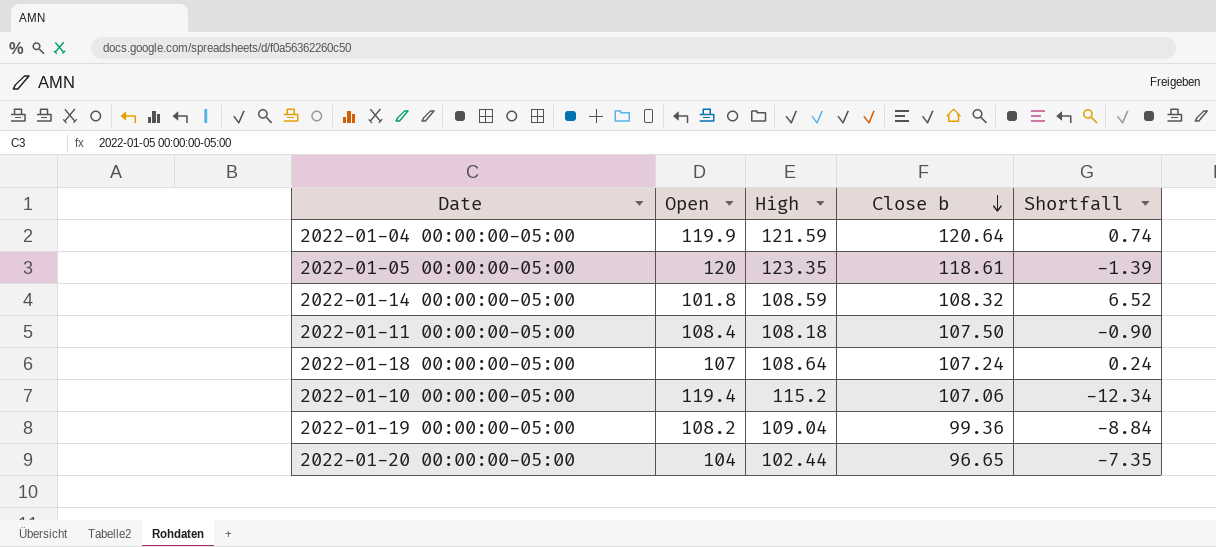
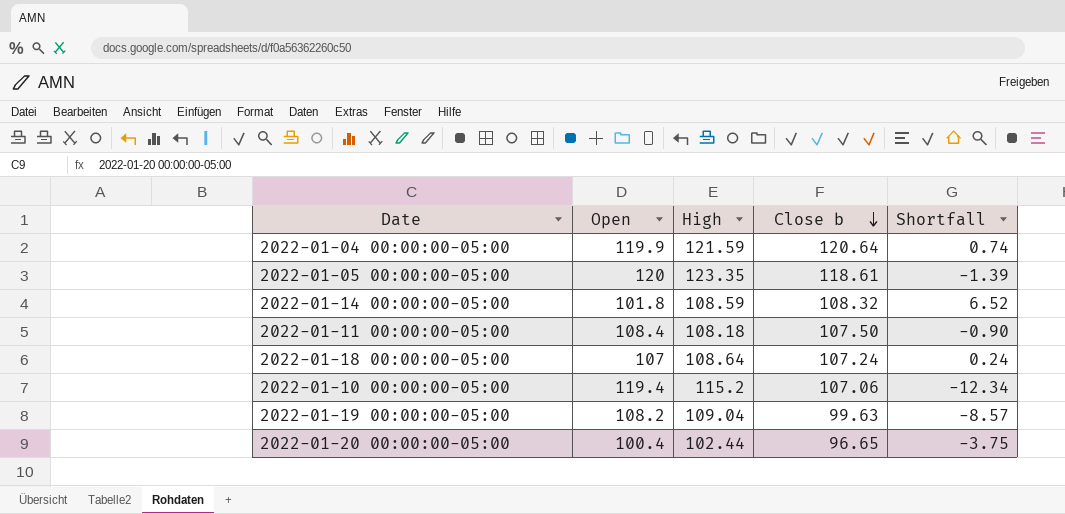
2022-01-19 00:00:00-05:00 | Close b: 99.36 -> 99.63
2022-01-19 00:00:00-05:00 | Shortfall: -8.84 -> -8.57
2022-01-20 00:00:00-05:00 | Open: 104 -> 100.4
2022-01-20 00:00:00-05:00 | Shortfall: -7.35 -> -3.75

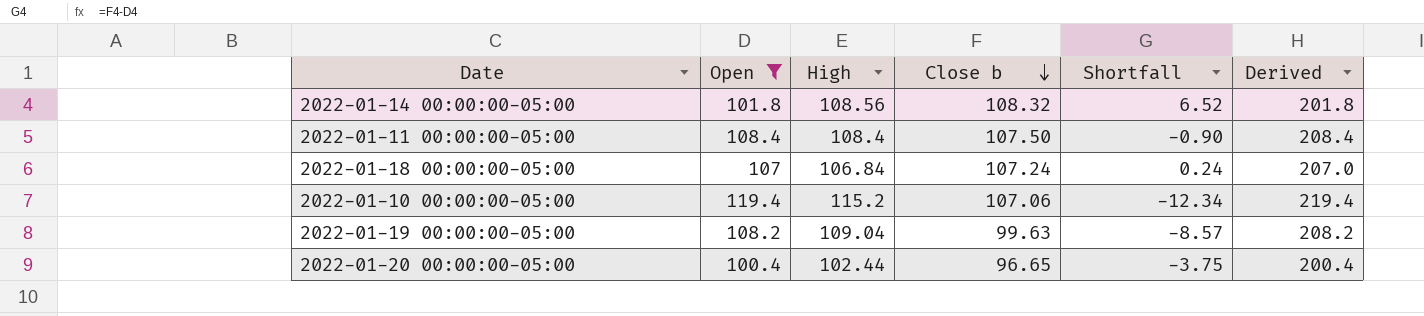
filter: none -> Open <= 119.4
column Derived | formula: none -> [Open] + 100
2022-01-14 00:00:00-05:00 | High: 108.59 -> 108.56
2022-01-11 00:00:00-05:00 | High: 108.18 -> 108.4
2022-01-18 00:00:00-05:00 | High: 108.64 -> 106.84

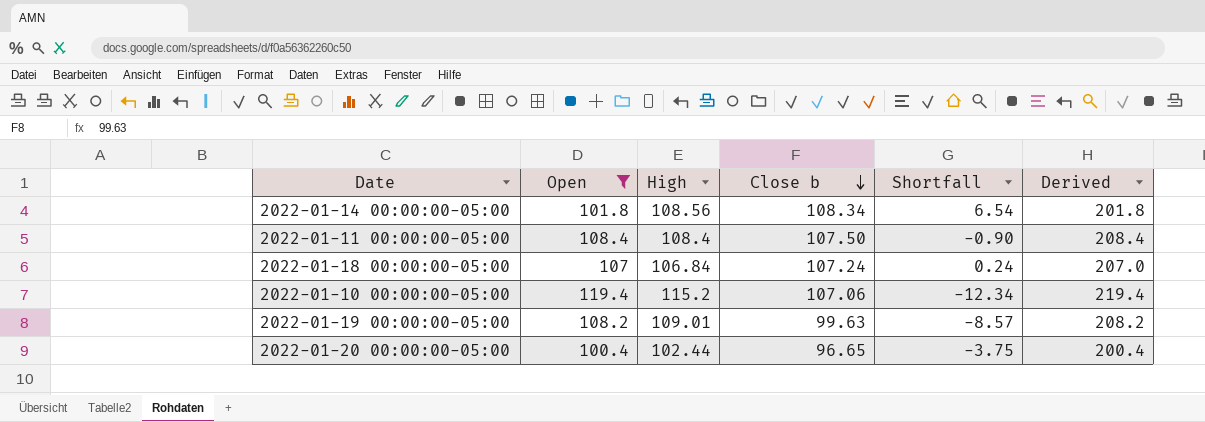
2022-01-14 00:00:00-05:00 | Close b: 108.32 -> 108.34
2022-01-14 00:00:00-05:00 | Shortfall: 6.52 -> 6.54
2022-01-19 00:00:00-05:00 | High: 109.04 -> 109.01

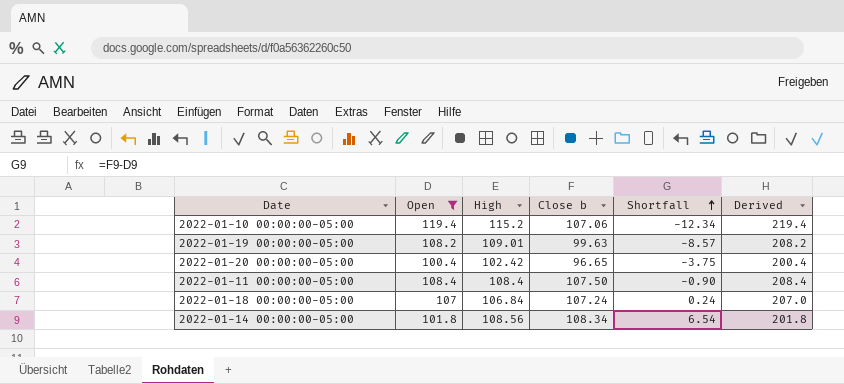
row order: Close b descending -> Shortfall ascending
2022-01-20 00:00:00-05:00 | High: 102.44 -> 102.42

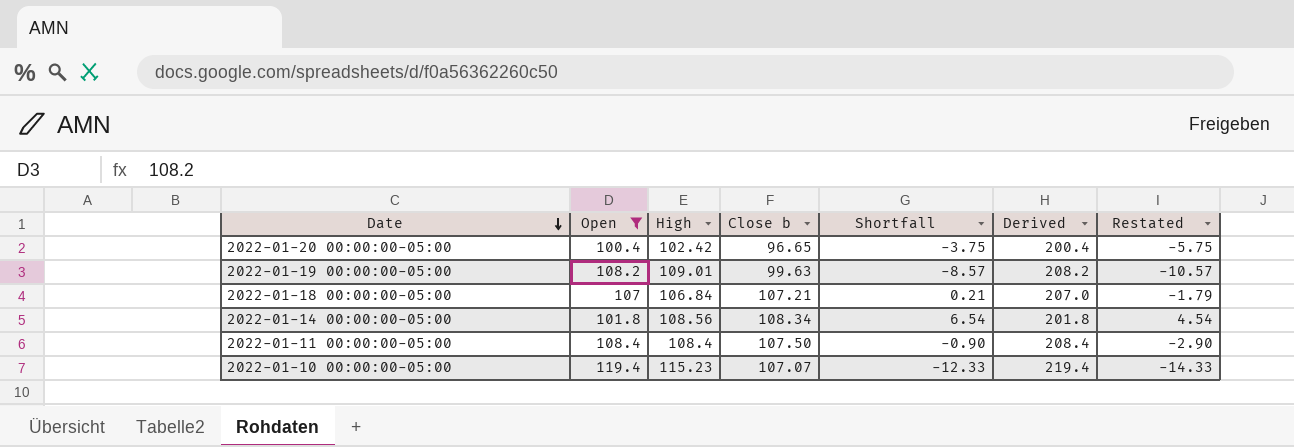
row order: Shortfall ascending -> Date descending
column Restated | formula: none -> [Shortfall] - 2
2022-01-18 00:00:00-05:00 | Close b: 107.24 -> 107.21
2022-01-18 00:00:00-05:00 | Shortfall: 0.24 -> 0.21
2022-01-10 00:00:00-05:00 | High: 115.2 -> 115.23
2022-01-10 00:00:00-05:00 | Close b: 107.06 -> 107.07
2022-01-10 00:00:00-05:00 | Shortfall: -12.34 -> -12.33

